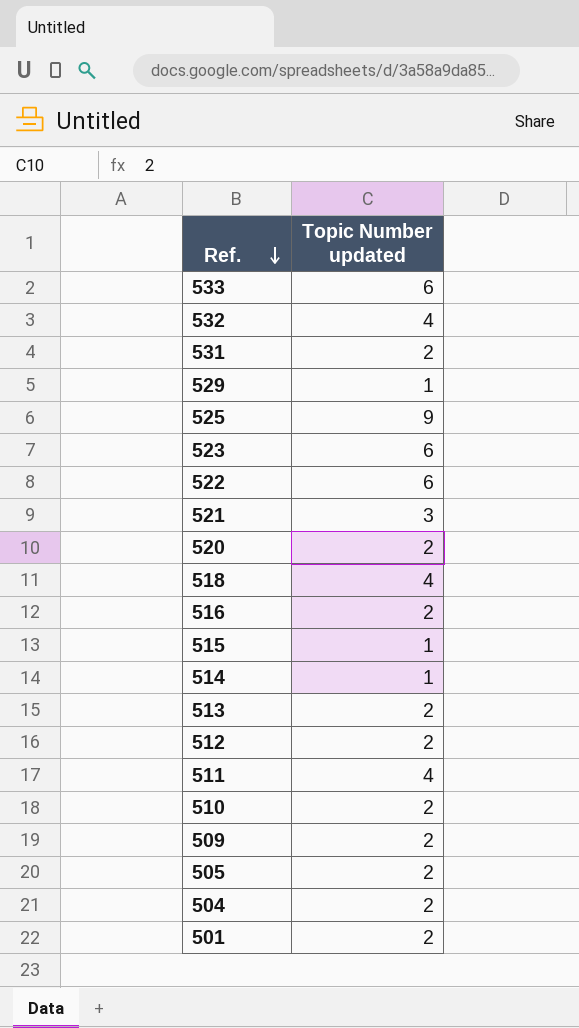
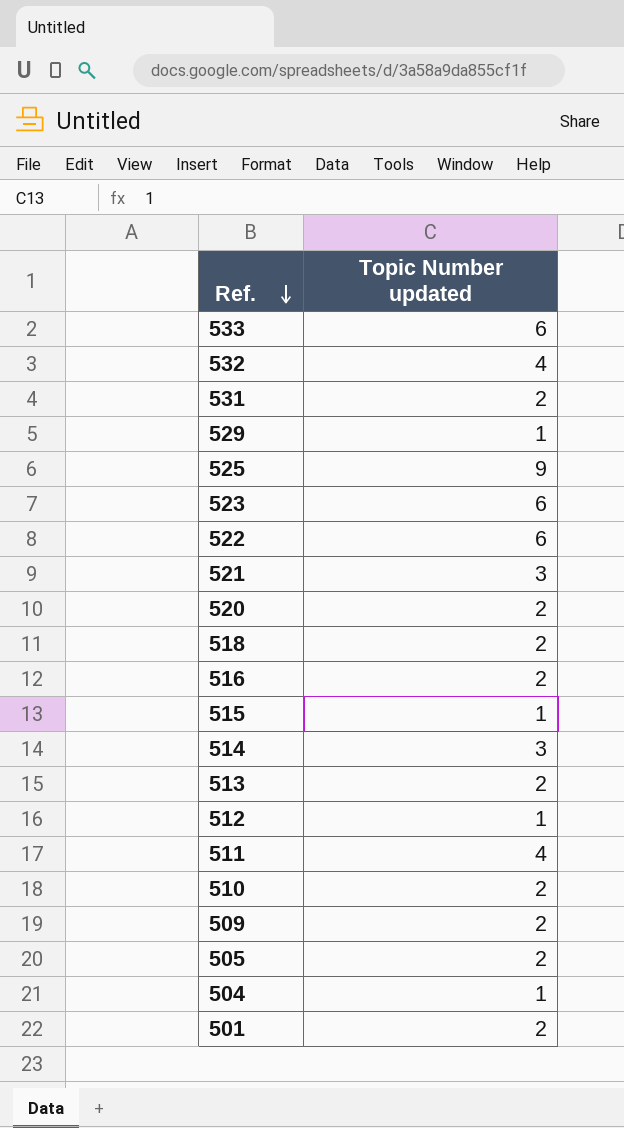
518 | Topic Number updated: 4 -> 2
514 | Topic Number updated: 1 -> 3
512 | Topic Number updated: 2 -> 1
504 | Topic Number updated: 2 -> 1

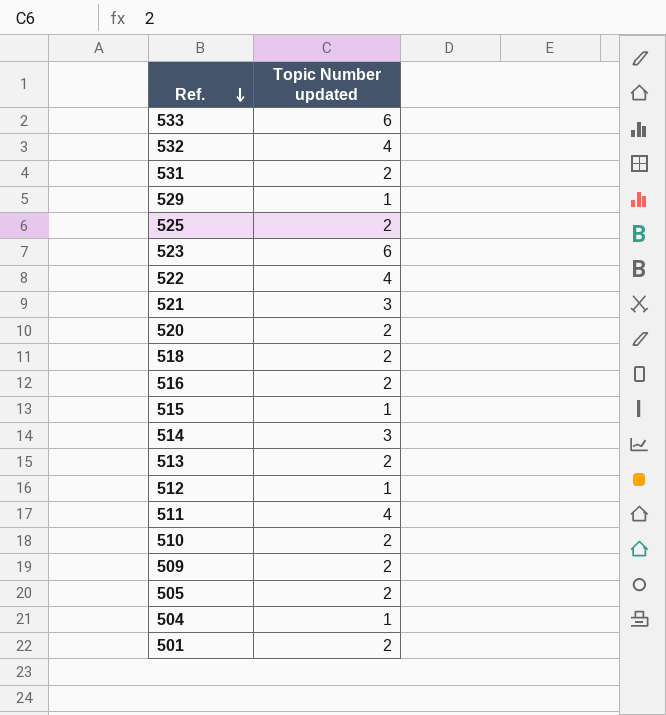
525 | Topic Number updated: 9 -> 2
522 | Topic Number updated: 6 -> 4

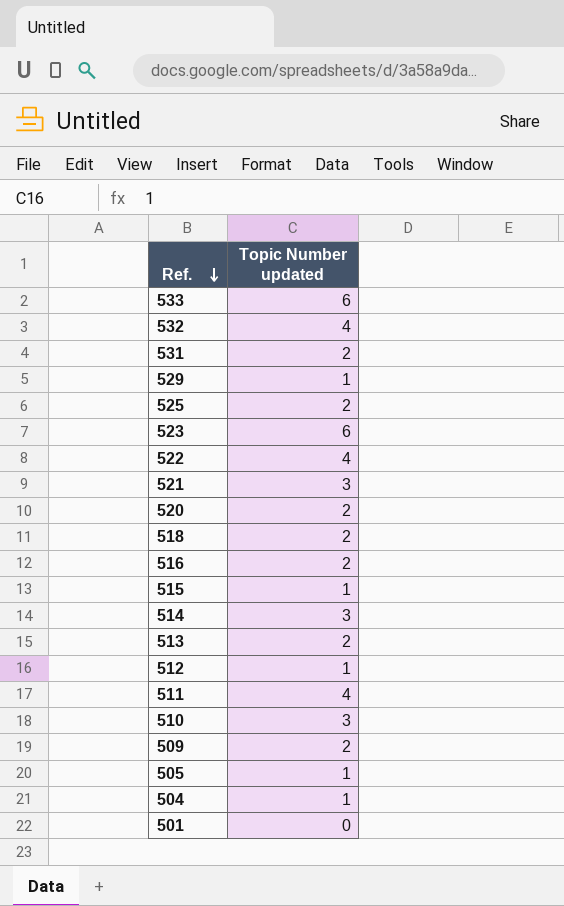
510 | Topic Number updated: 2 -> 3
505 | Topic Number updated: 2 -> 1
501 | Topic Number updated: 2 -> 0

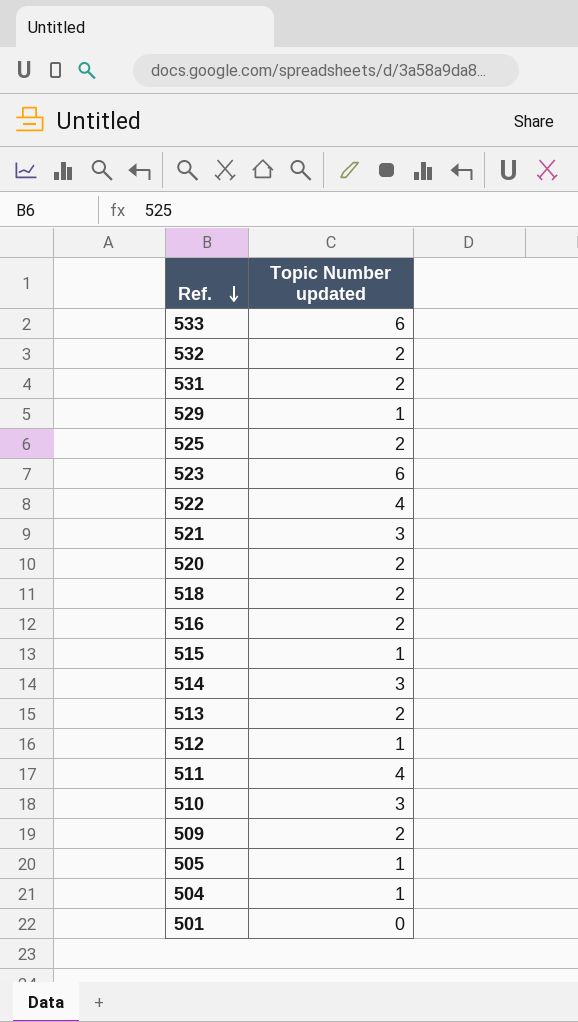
532 | Topic Number updated: 4 -> 2

